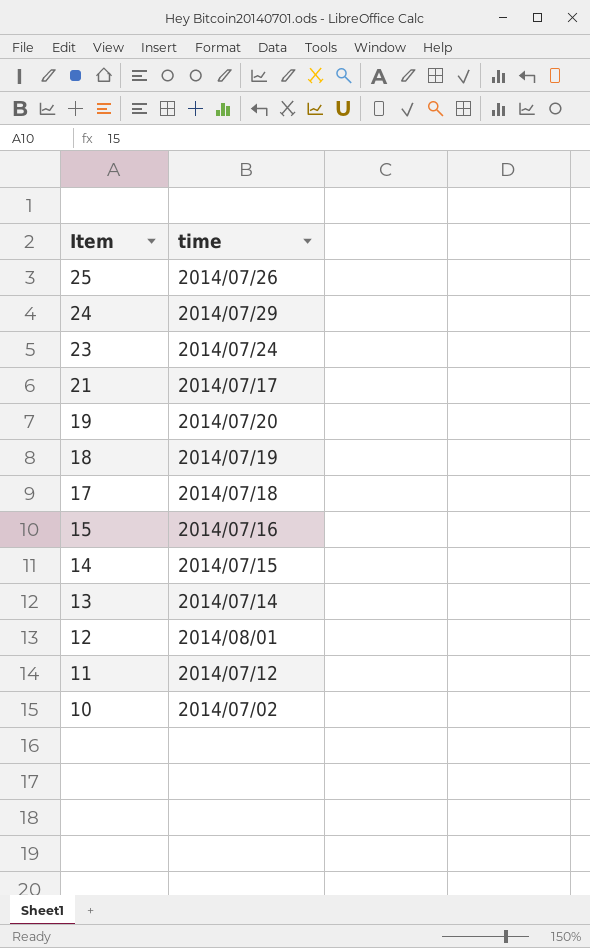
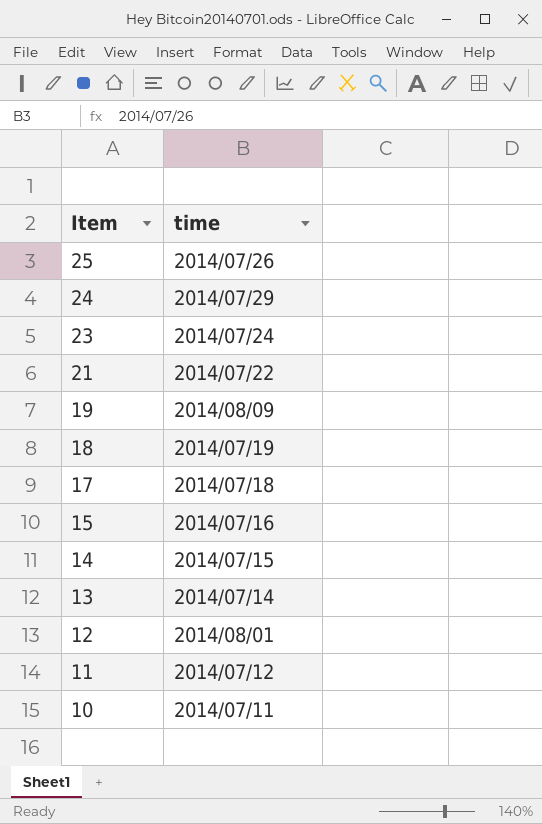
21 | time: 2014/07/17 -> 2014/07/22
19 | time: 2014/07/20 -> 2014/08/09
10 | time: 2014/07/02 -> 2014/07/11

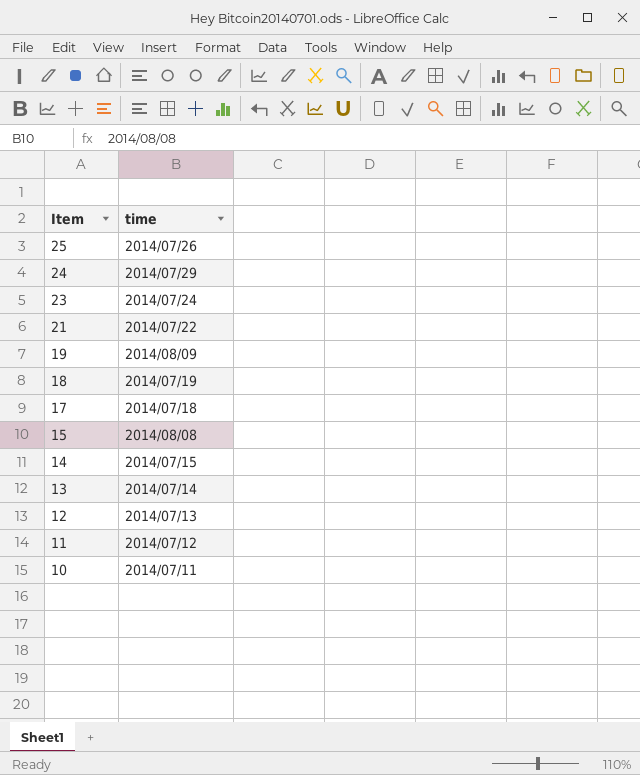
15 | time: 2014/07/16 -> 2014/08/08
12 | time: 2014/08/01 -> 2014/07/13

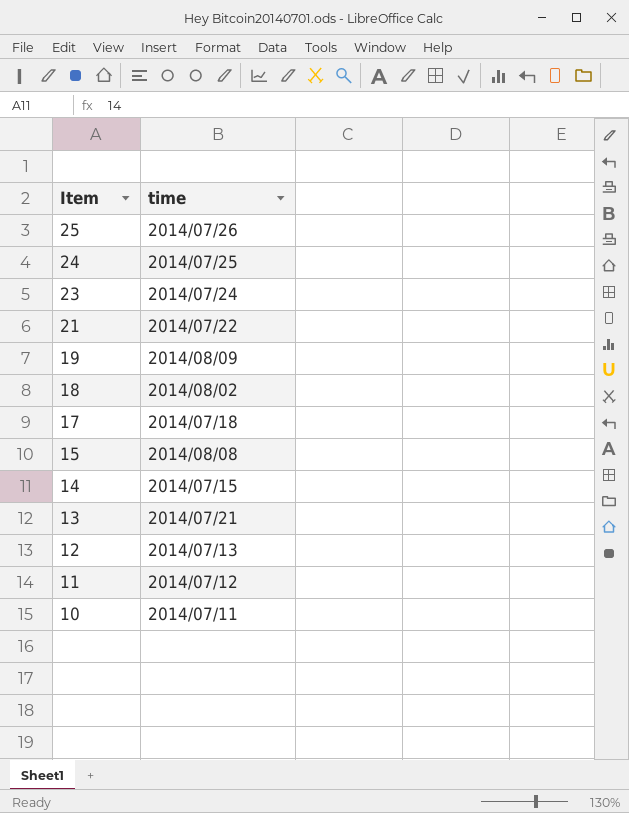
24 | time: 2014/07/29 -> 2014/07/25
18 | time: 2014/07/19 -> 2014/08/02
13 | time: 2014/07/14 -> 2014/07/21

